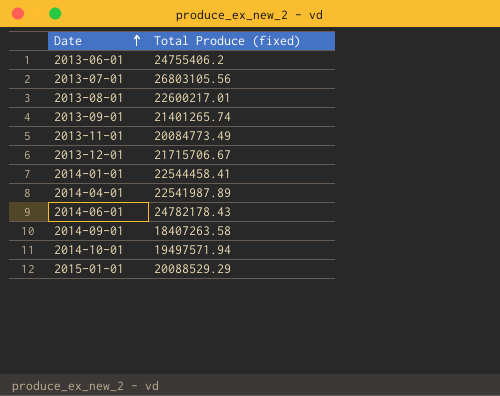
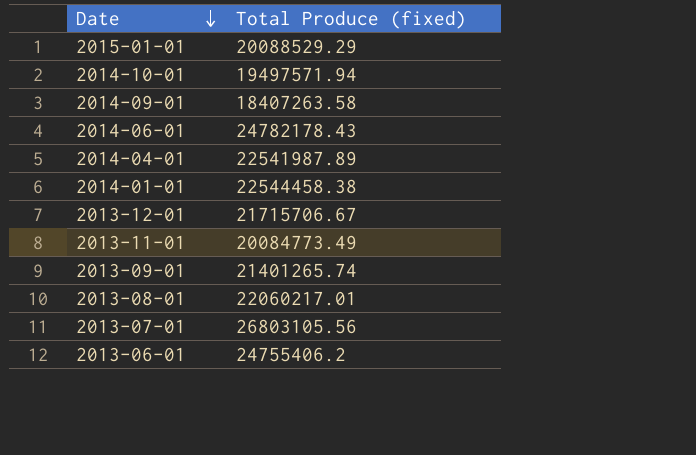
row order: Date ascending -> Date descending
2014-01-01 | Total Produce (fixed): 22544458.41 -> 22544458.38
2013-08-01 | Total Produce (fixed): 22600217.01 -> 22060217.01

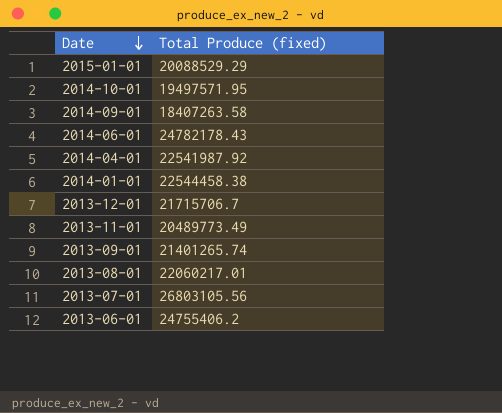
2014-10-01 | Total Produce (fixed): 19497571.94 -> 19497571.95
2014-04-01 | Total Produce (fixed): 22541987.89 -> 22541987.92
2013-12-01 | Total Produce (fixed): 21715706.67 -> 21715706.7
2013-11-01 | Total Produce (fixed): 20084773.49 -> 20489773.49

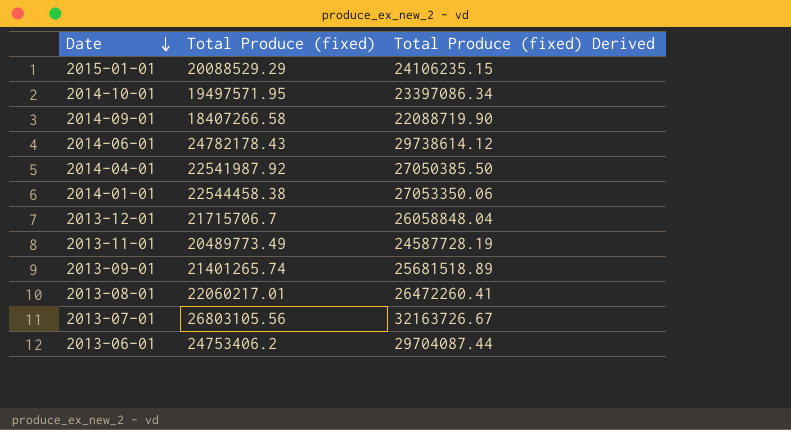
column Total Produce (fixed) Derived | formula: none -> [Total Produce (fixed)] * 1.2
2014-09-01 | Total Produce (fixed): 18407263.58 -> 18407266.58
2013-06-01 | Total Produce (fixed): 24755406.2 -> 24753406.2

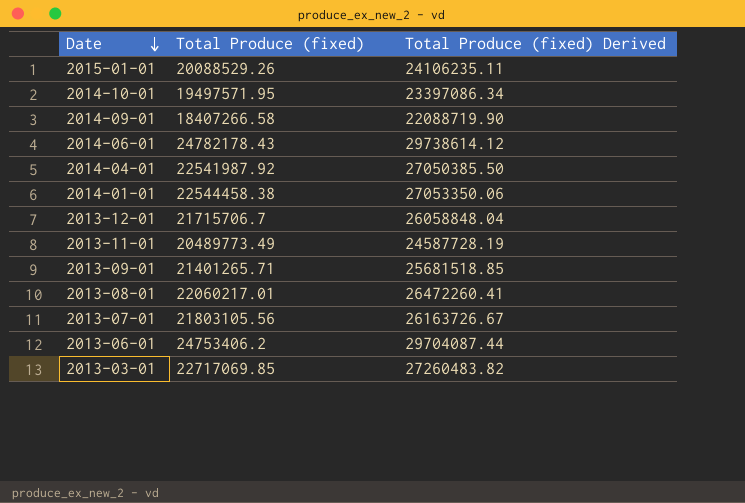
2015-01-01 | Total Produce (fixed): 20088529.29 -> 20088529.26
2015-01-01 | Total Produce (fixed) Derived: 24106235.15 -> 24106235.11
2013-09-01 | Total Produce (fixed): 21401265.74 -> 21401265.71
2013-09-01 | Total Produce (fixed) Derived: 25681518.89 -> 25681518.85
2013-07-01 | Total Produce (fixed): 26803105.56 -> 21803105.56
2013-07-01 | Total Produce (fixed) Derived: 32163726.67 -> 26163726.67
row 2013-03-01: none -> 22717069.85 | 27260483.82

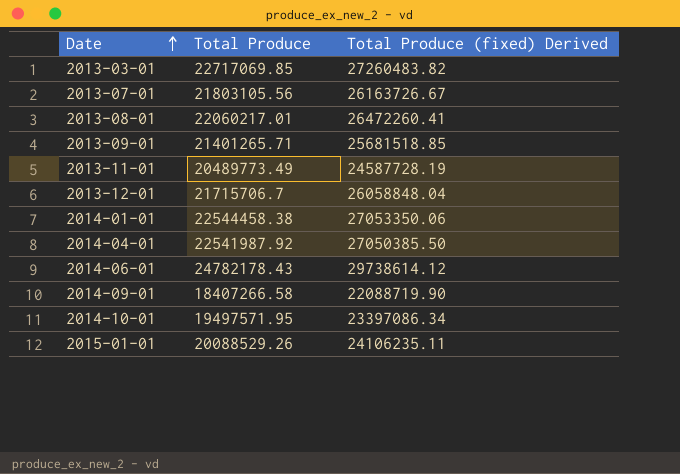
row order: Date descending -> Date ascending
column name: Total Produce (fixed) -> Total Produce
row 2013-06-01: 24753406.2 | 29704087.44 -> none

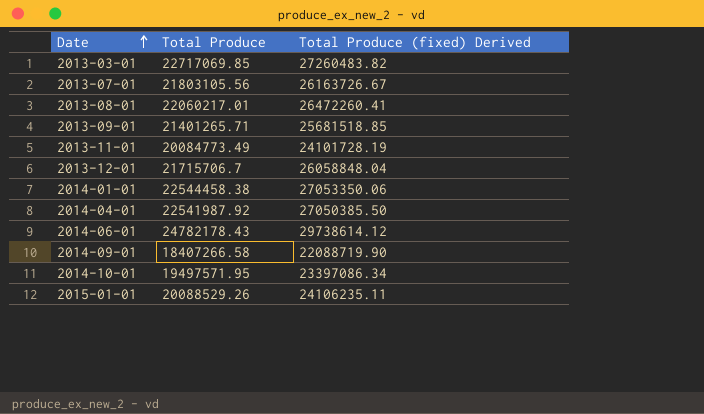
2013-11-01 | Total Produce: 20489773.49 -> 20084773.49
2013-11-01 | Total Produce (fixed) Derived: 24587728.19 -> 24101728.19

